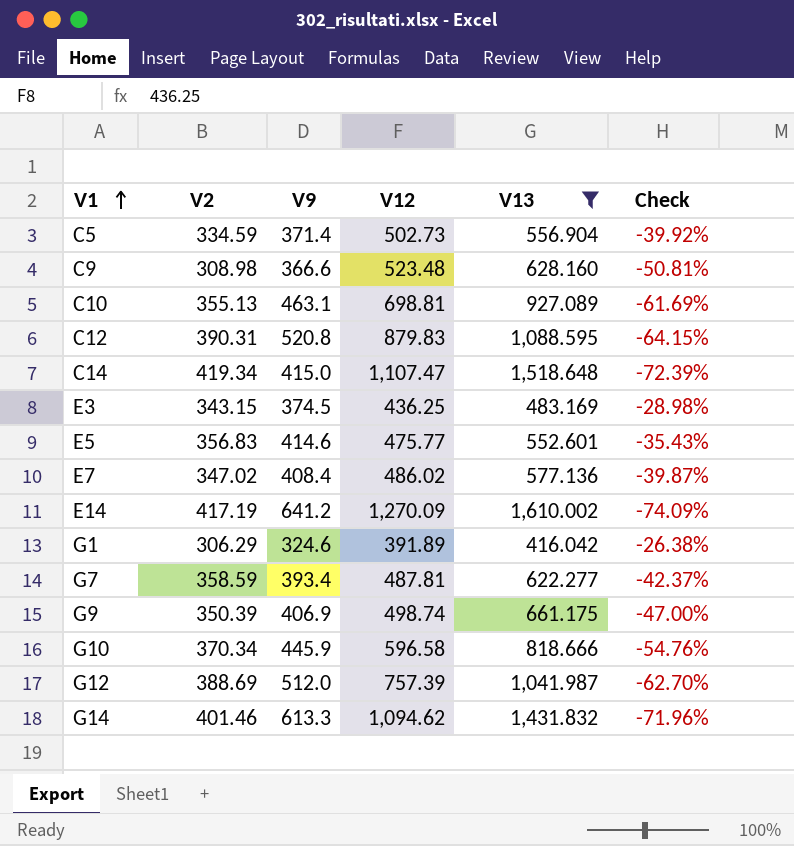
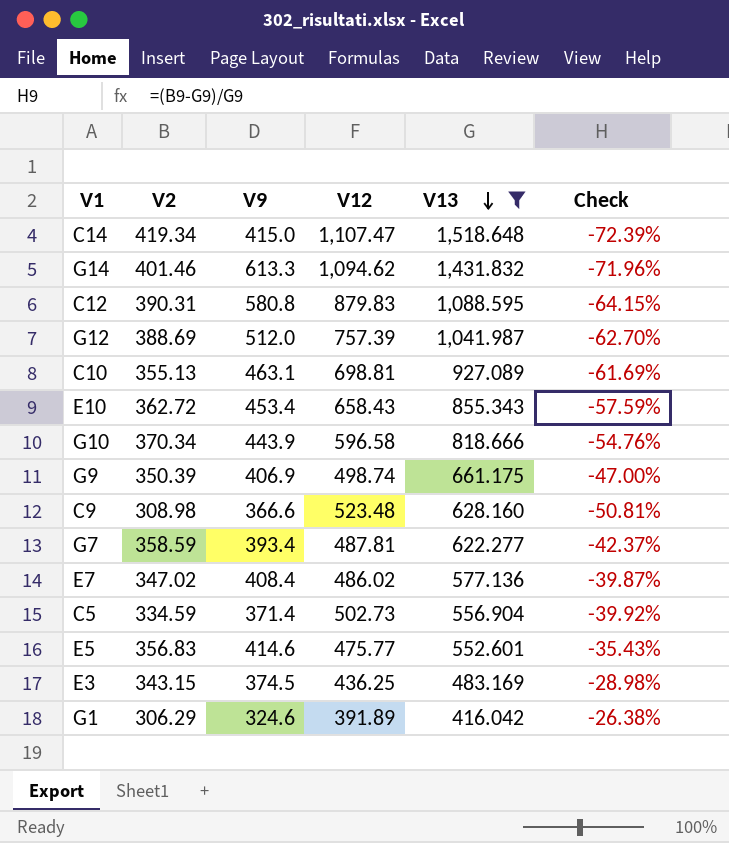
row order: V1 ascending -> V13 descending
row E14: 417.19 | 641.2 | 1,270.09 | 1,610.002 | -74.09% -> none
C12 | V9: 520.8 -> 580.8
row E10: none -> 362.72 | 453.4 | 658.43 | 855.343 | -57.59%
G10 | V9: 445.9 -> 443.9

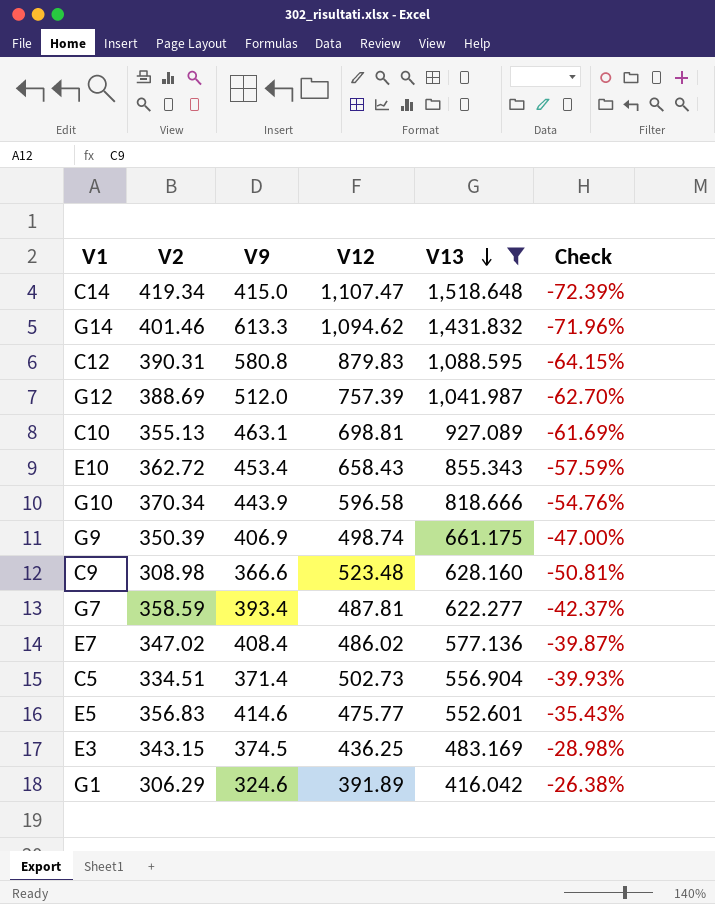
C5 | V2: 334.59 -> 334.51
C5 | Check: -39.92% -> -39.93%

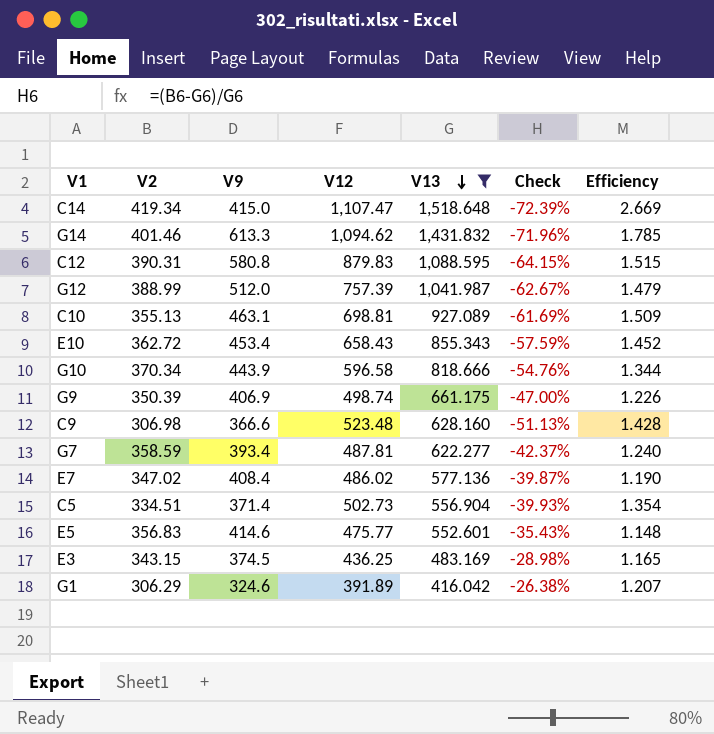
column Efficiency | formula: none -> [V12] / [V9]
G12 | V2: 388.69 -> 388.99
G12 | Check: -62.70% -> -62.67%
C9 | V2: 308.98 -> 306.98
C9 | Check: -50.81% -> -51.13%

